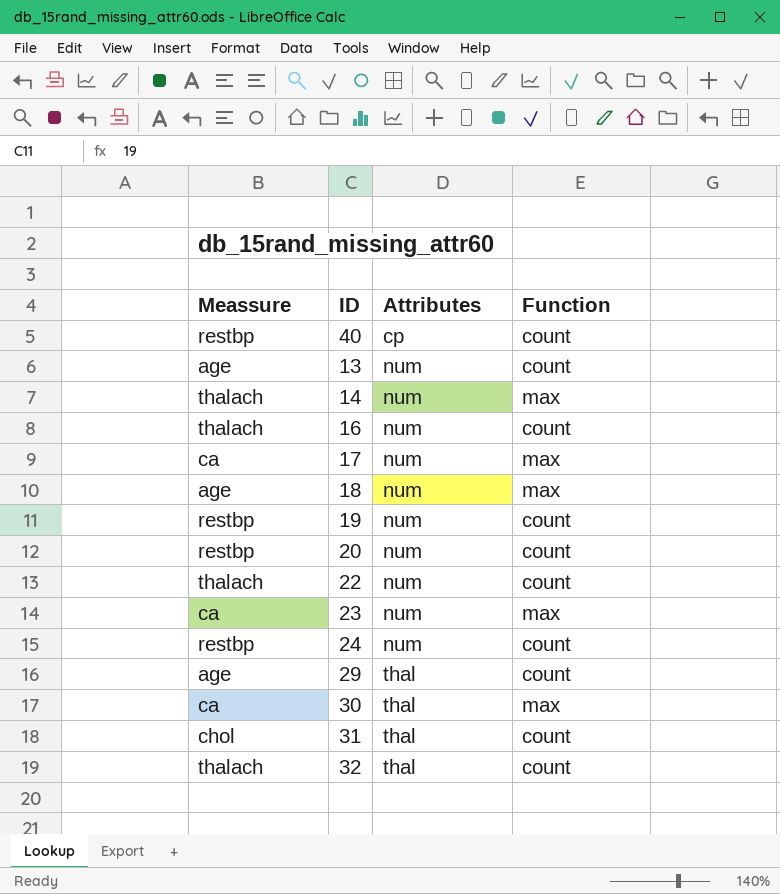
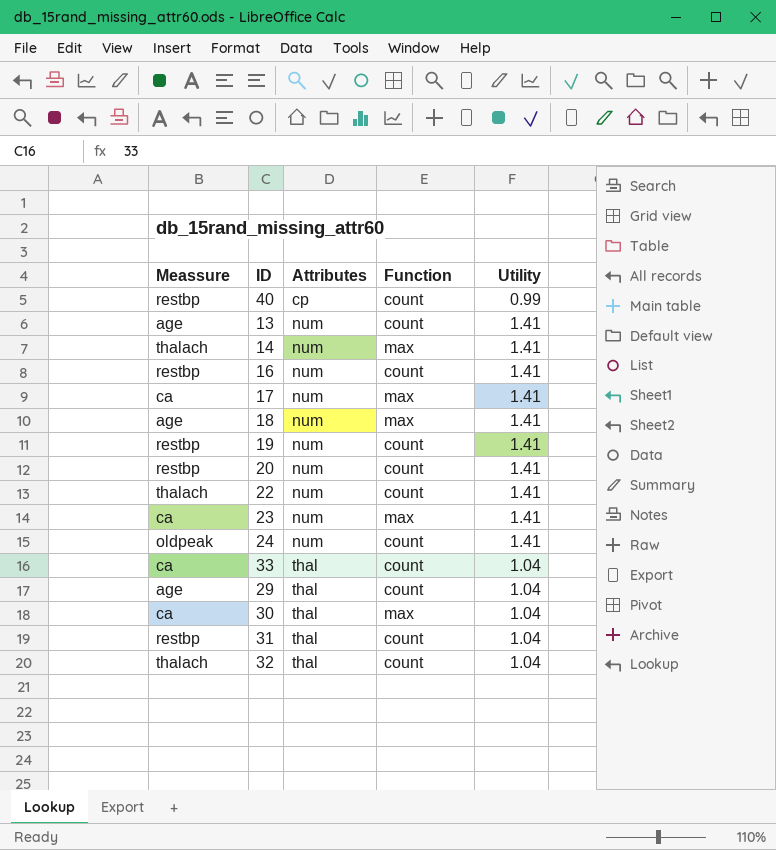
column Utility | position: none -> 5
16 | Meassure: thalach -> restbp
24 | Meassure: restbp -> oldpeak
row 33: none -> ca | thal | count | 1.04
31 | Meassure: chol -> restbp

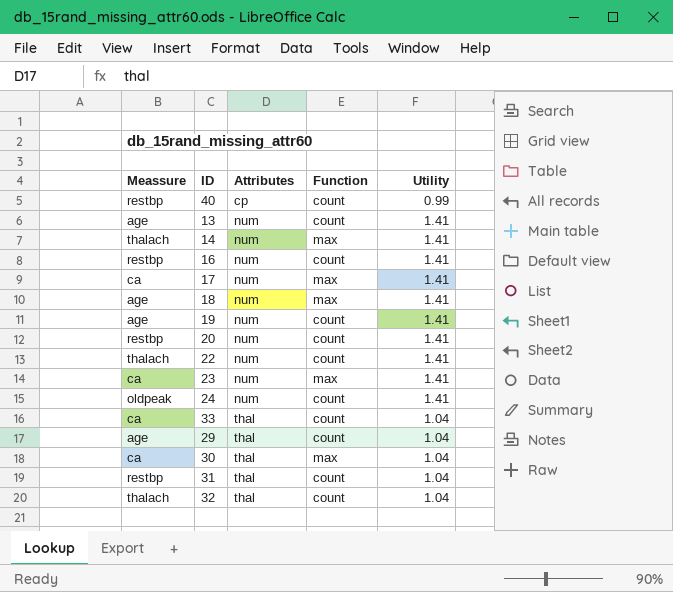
19 | Meassure: restbp -> age

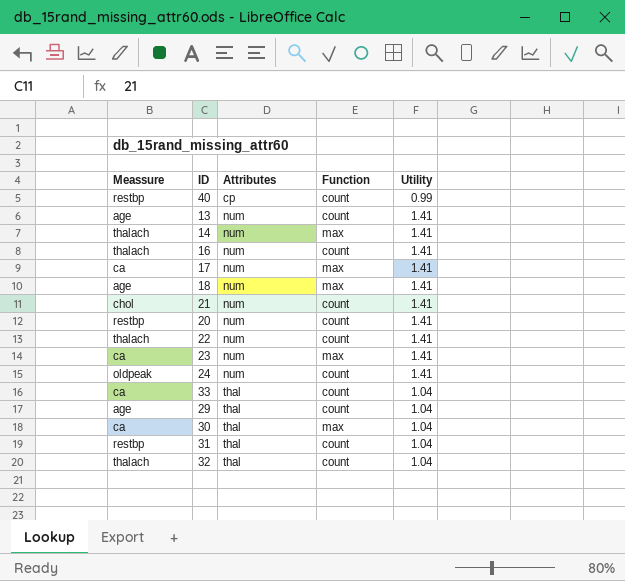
row 19: age | num | count | 1.41 -> none
16 | Meassure: restbp -> thalach
row 21: none -> chol | num | count | 1.41

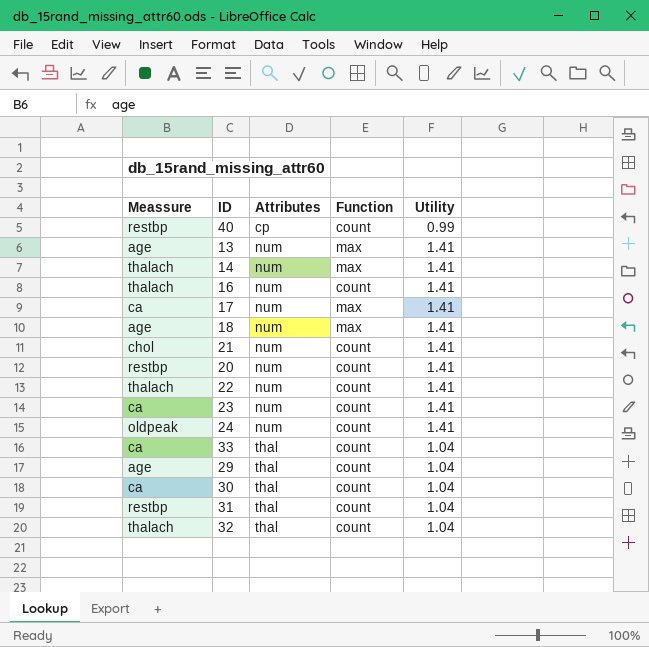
13 | Function: count -> max
23 | Function: max -> count
30 | Function: max -> count

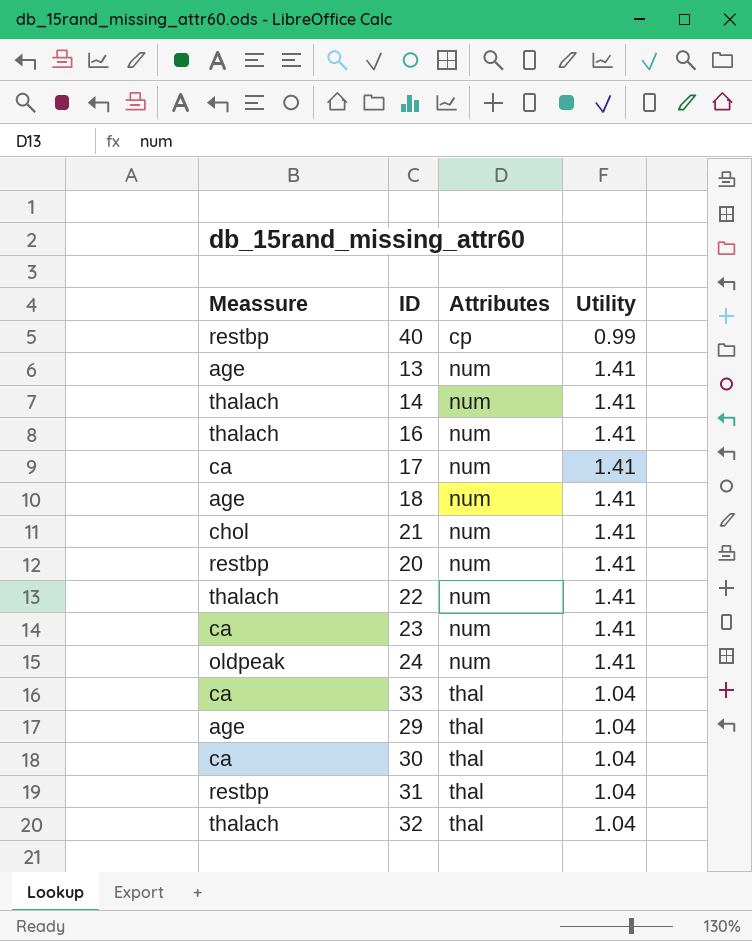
column Function | position: 4 -> none

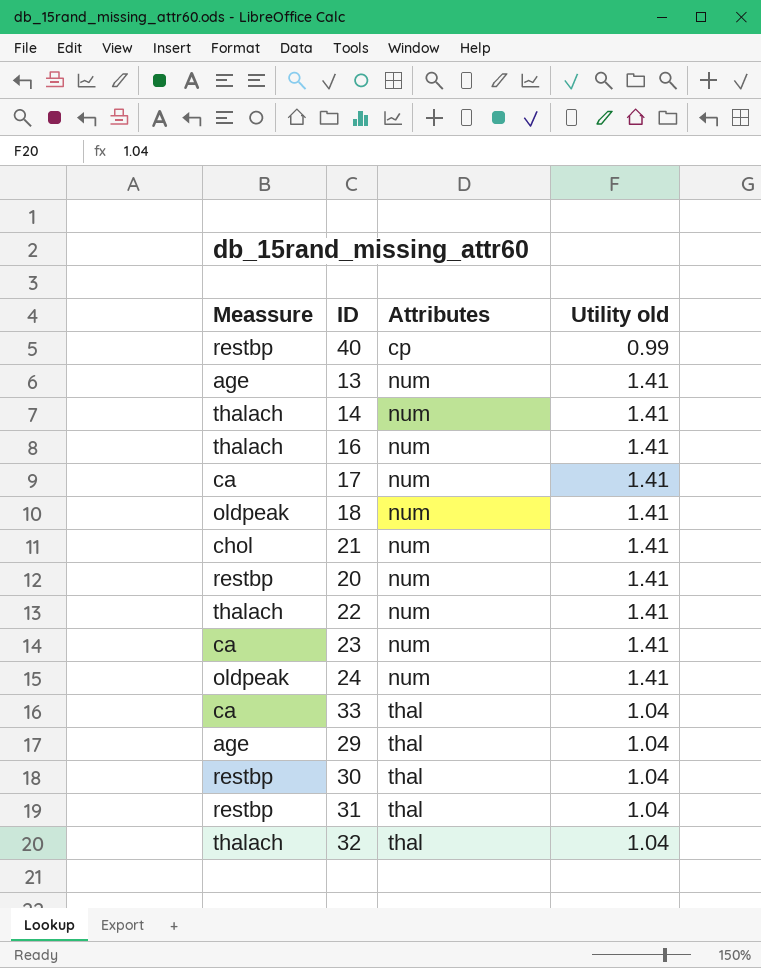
column name: Utility -> Utility old
18 | Meassure: age -> oldpeak
30 | Meassure: ca -> restbp

